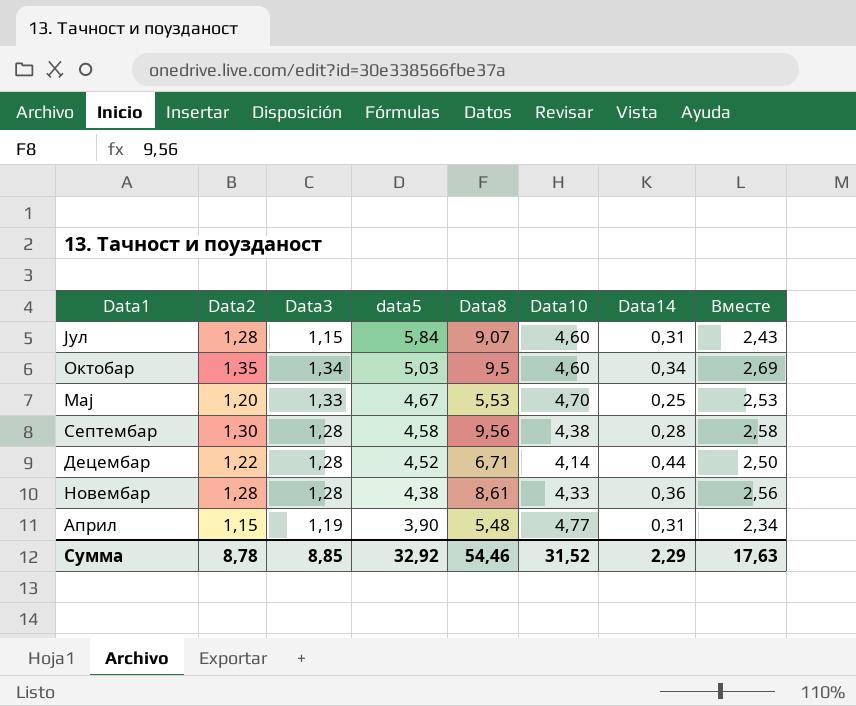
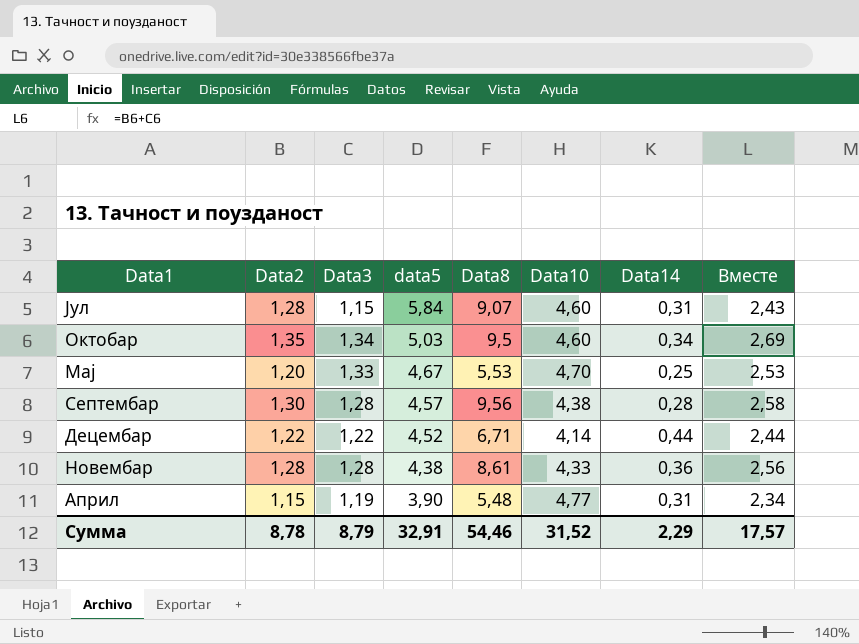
Септембар | data5: 4,58 -> 4,57
Децембар | Data3: 1,28 -> 1,22
Децембар | Вместе: 2,50 -> 2,44
Сумма | Data3: 8,85 -> 8,79
Сумма | data5: 32,92 -> 32,91
Сумма | Вместе: 17,63 -> 17,57

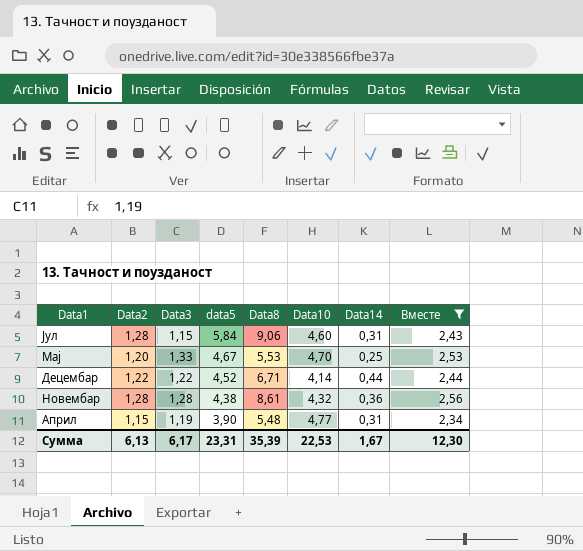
filter: none -> Вместе <= 2,56
Јул | Data8: 9,07 -> 9,06
Новембар | Data10: 4,33 -> 4,32
Сумма | Data2: 8,78 -> 6,13
Сумма | Data3: 8,79 -> 6,17
Сумма | data5: 32,91 -> 23,31
Сумма | Data8: 54,46 -> 35,39
Сумма | Data10: 31,52 -> 22,53
Сумма | Data14: 2,29 -> 1,67
Сумма | Вместе: 17,57 -> 12,30

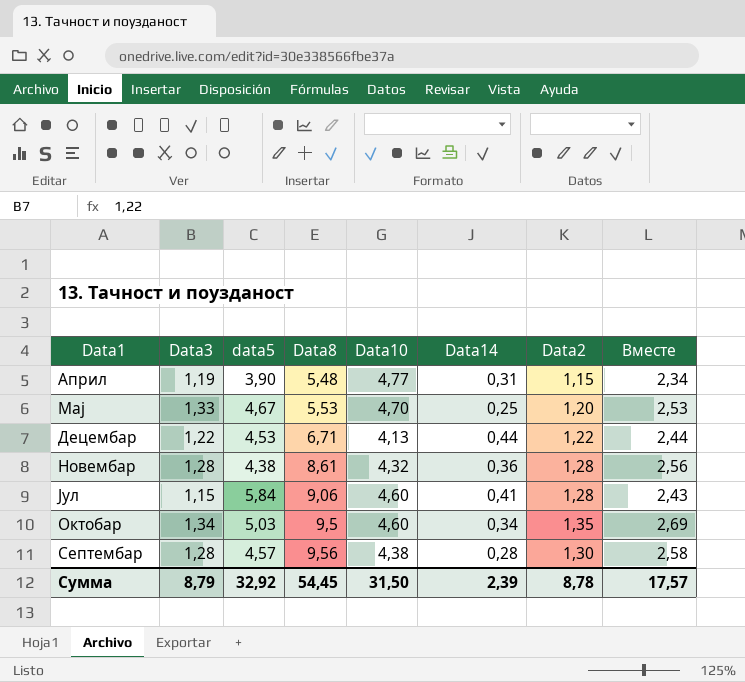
filter: Вместе <= 2,56 -> none
row order: data5 descending -> Data8 ascending
column Data2 | position: 2 -> 7
Децембар | data5: 4,52 -> 4,53
Децембар | Data10: 4,14 -> 4,13
Јул | Data14: 0,31 -> 0,41
Сумма | Data3: 6,17 -> 8,79
Сумма | data5: 23,31 -> 32,92
Сумма | Data8: 35,39 -> 54,45
Сумма | Data10: 22,53 -> 31,50
Сумма | Data14: 1,67 -> 2,39
Сумма | Data2: 6,13 -> 8,78
Сумма | Вместе: 12,30 -> 17,57

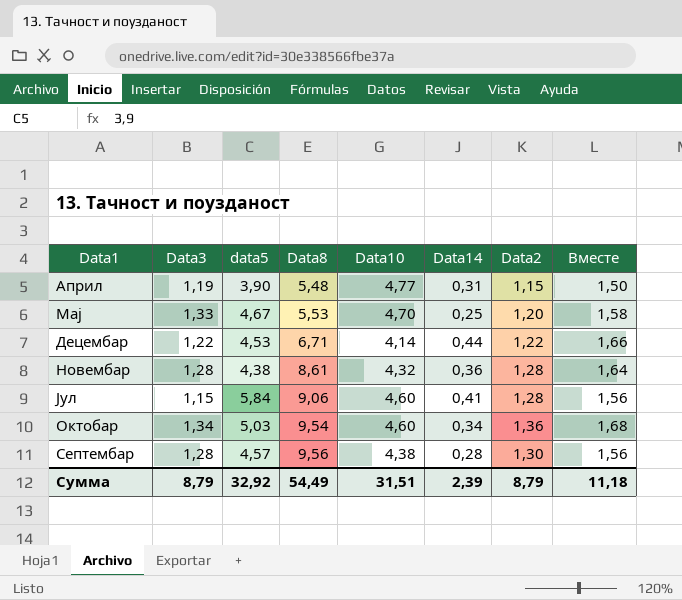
column Вместе | formula: [Data3] + [Data2] -> [Data3] + [Data14]
Децембар | Data10: 4,13 -> 4,14
Октобар | Data8: 9,5 -> 9,54
Октобар | Data2: 1,35 -> 1,36
Сумма | Data8: 54,45 -> 54,49
Сумма | Data10: 31,50 -> 31,51
Сумма | Data2: 8,78 -> 8,79
Сумма | Вместе: 17,57 -> 11,18

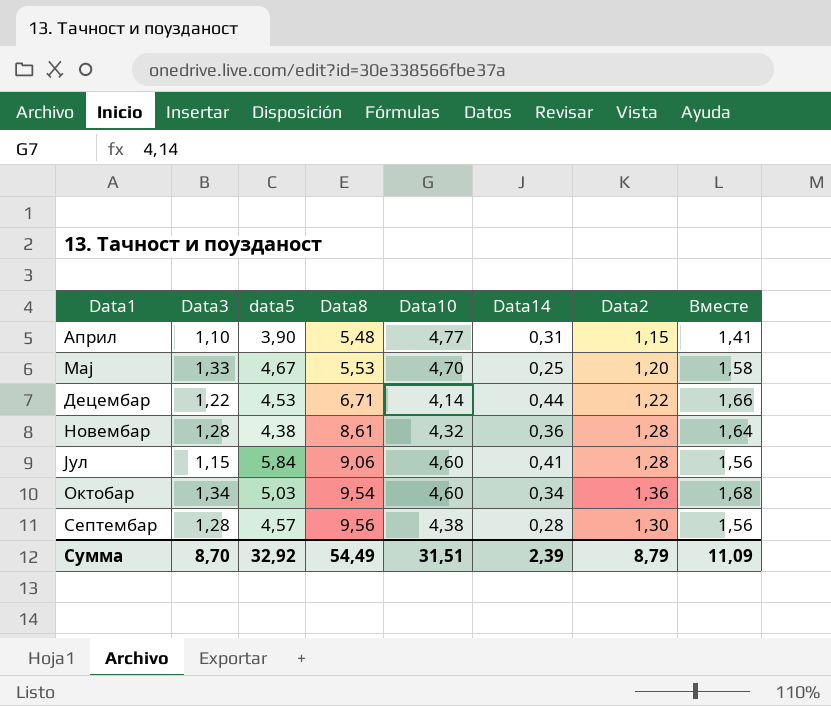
Април | Data3: 1,19 -> 1,10
Април | Вместе: 1,50 -> 1,41
Сумма | Data3: 8,79 -> 8,70
Сумма | Вместе: 11,18 -> 11,09

